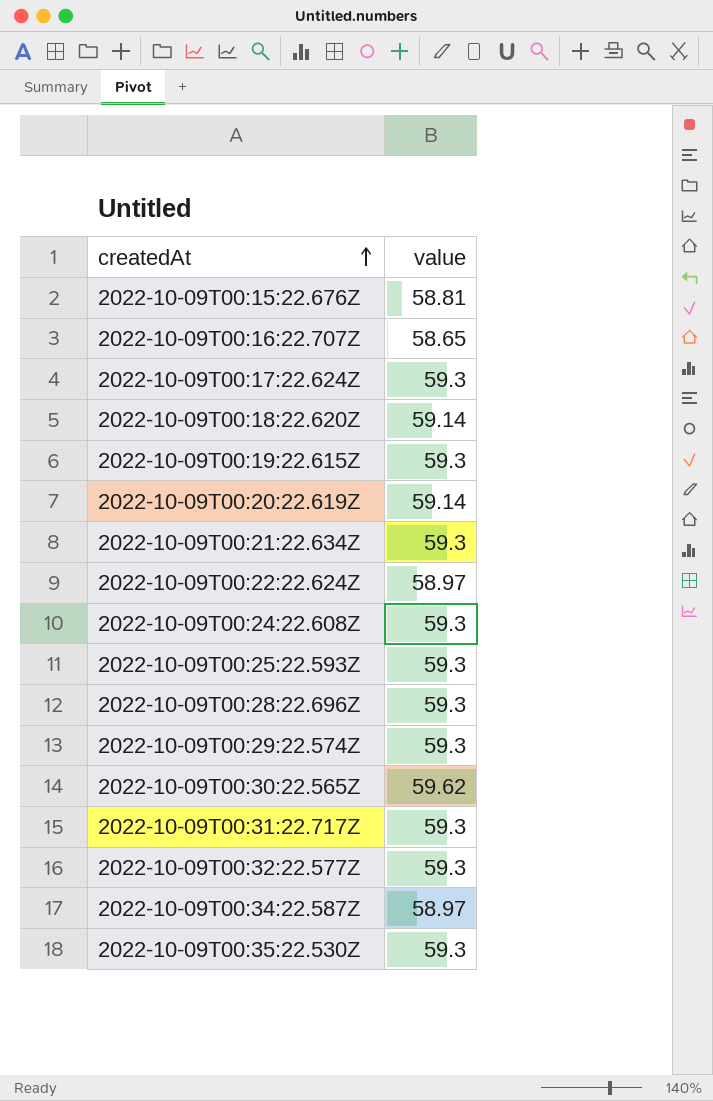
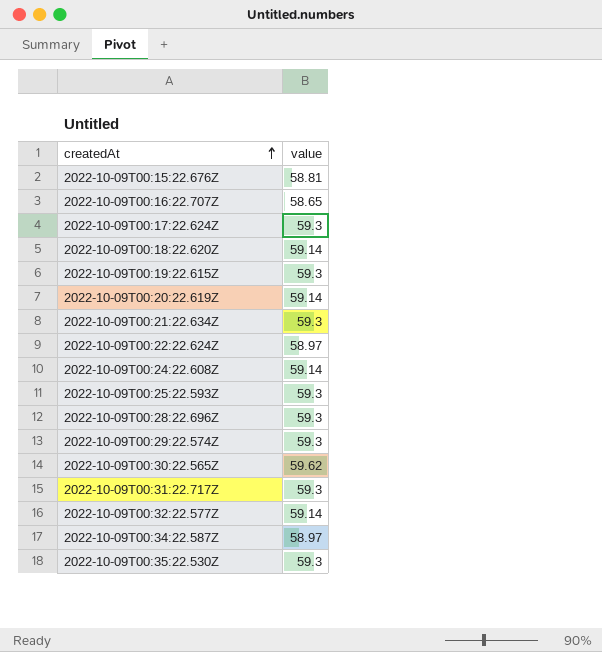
2022-10-09T00:24:22.608Z | value: 59.3 -> 59.14
2022-10-09T00:32:22.577Z | value: 59.3 -> 59.14

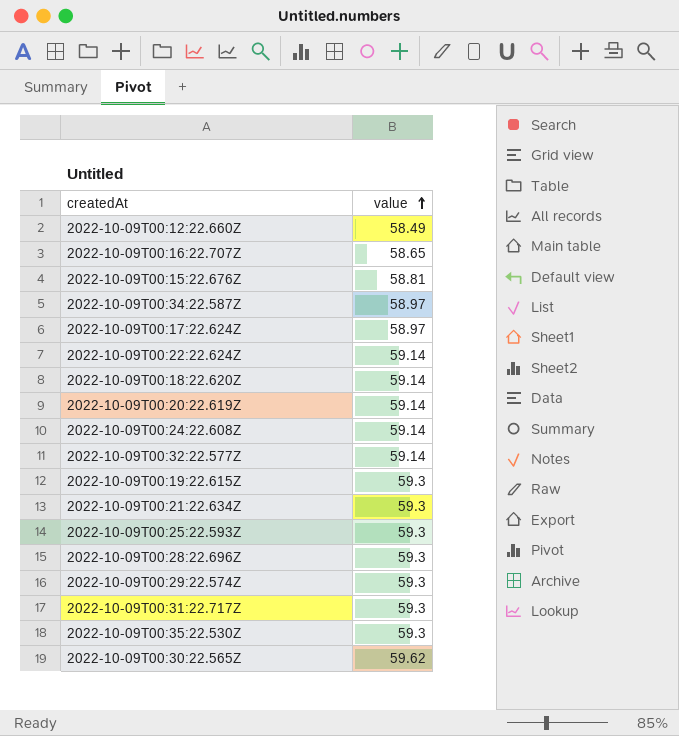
row order: createdAt ascending -> value ascending
row 2022-10-09T00:12:22.660Z: none -> 58.49
2022-10-09T00:17:22.624Z | value: 59.3 -> 58.97
2022-10-09T00:22:22.624Z | value: 58.97 -> 59.14

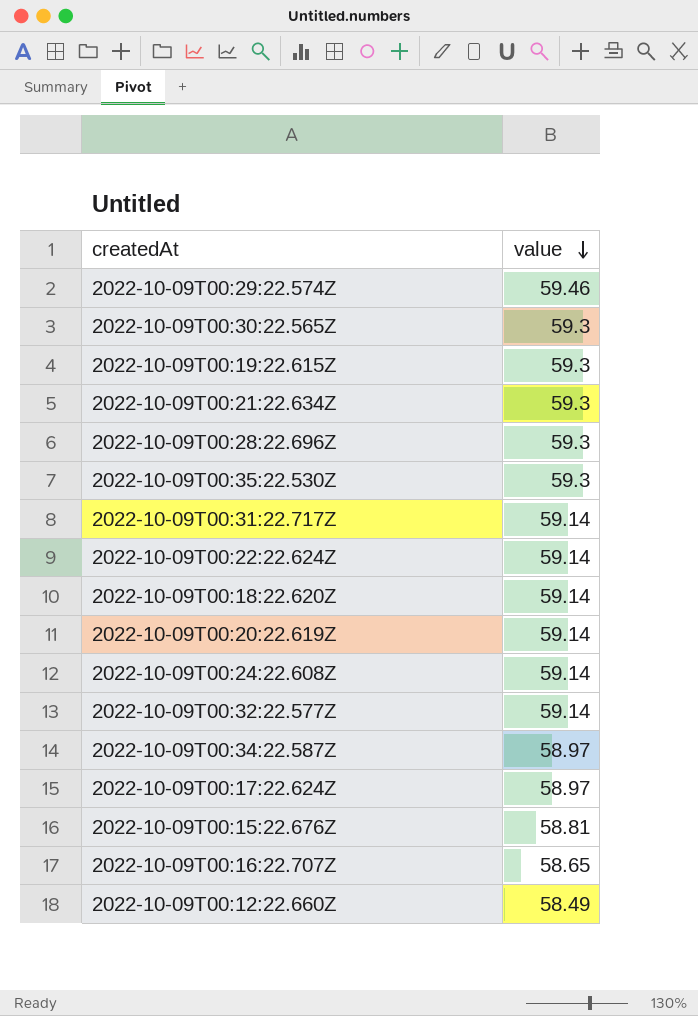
row order: value ascending -> value descending
row 2022-10-09T00:25:22.593Z: 59.3 -> none
2022-10-09T00:29:22.574Z | value: 59.3 -> 59.46
2022-10-09T00:30:22.565Z | value: 59.62 -> 59.3
2022-10-09T00:31:22.717Z | value: 59.3 -> 59.14

